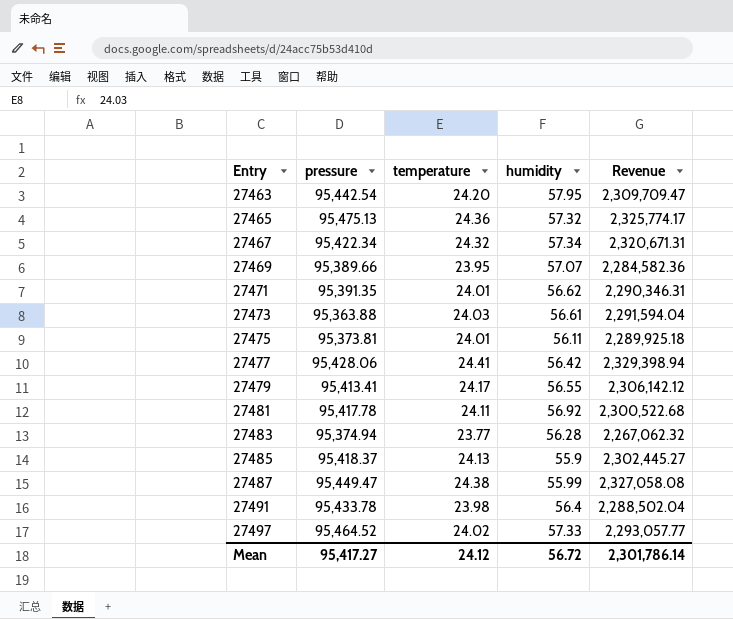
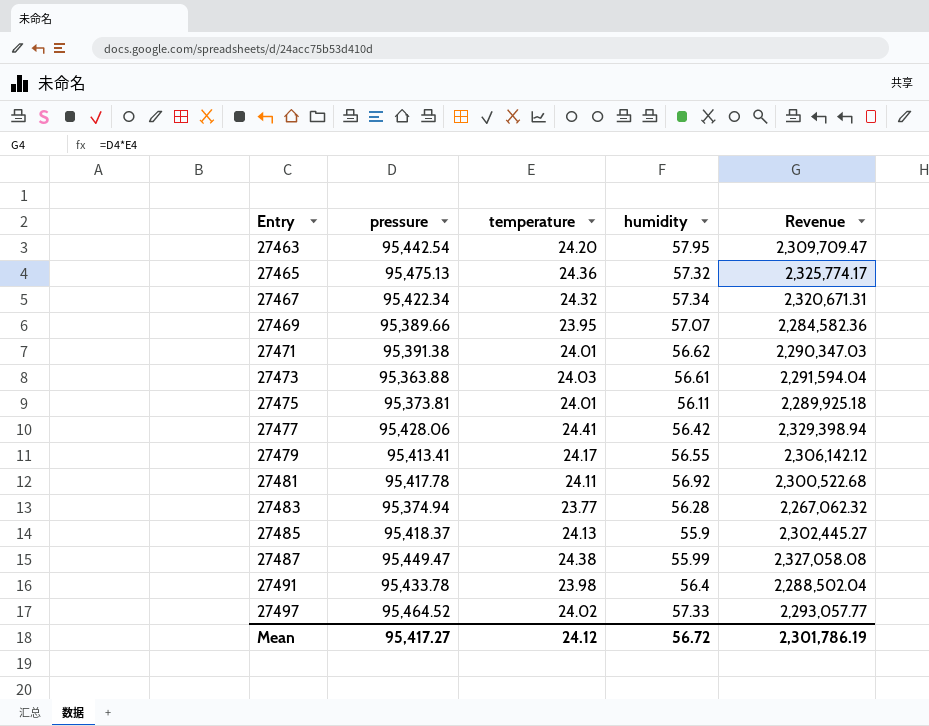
27471 | pressure: 95,391.35 -> 95,391.38
27471 | Revenue: 2,290,346.31 -> 2,290,347.03
Mean | Revenue: 2,301,786.14 -> 2,301,786.19

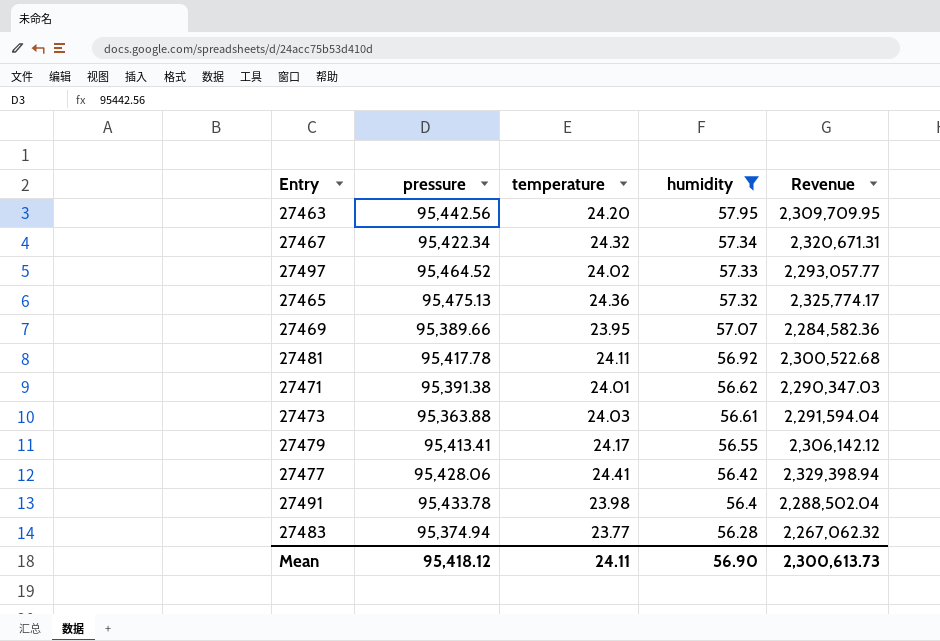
filter: none -> humidity >= 56.28
row order: Entry ascending -> humidity descending
27463 | pressure: 95,442.54 -> 95,442.56
27463 | Revenue: 2,309,709.47 -> 2,309,709.95
Mean | pressure: 95,417.27 -> 95,418.12
Mean | temperature: 24.12 -> 24.11
Mean | humidity: 56.72 -> 56.90
Mean | Revenue: 2,301,786.19 -> 2,300,613.73

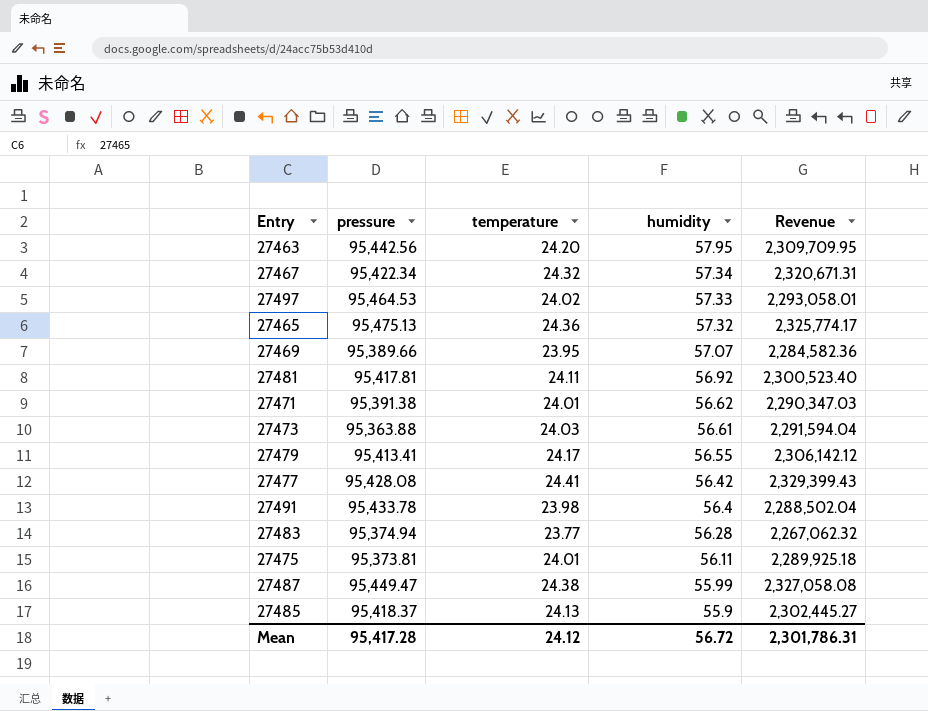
filter: humidity >= 56.28 -> none
27497 | pressure: 95,464.52 -> 95,464.53
27497 | Revenue: 2,293,057.77 -> 2,293,058.01
27481 | pressure: 95,417.78 -> 95,417.81
27481 | Revenue: 2,300,522.68 -> 2,300,523.40
27477 | pressure: 95,428.06 -> 95,428.08
27477 | Revenue: 2,329,398.94 -> 2,329,399.43
Mean | pressure: 95,418.12 -> 95,417.28
Mean | temperature: 24.11 -> 24.12
Mean | humidity: 56.90 -> 56.72
Mean | Revenue: 2,300,613.73 -> 2,301,786.31

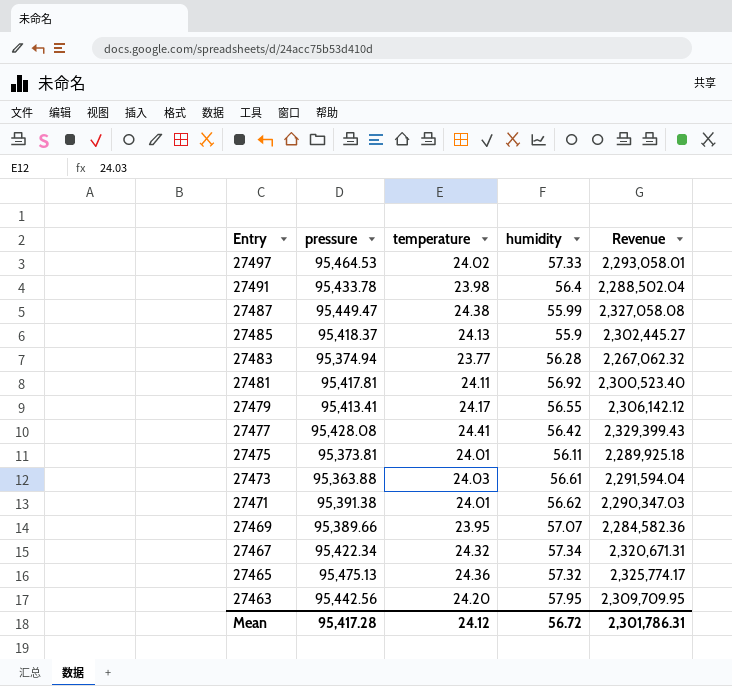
row order: humidity descending -> Entry descending

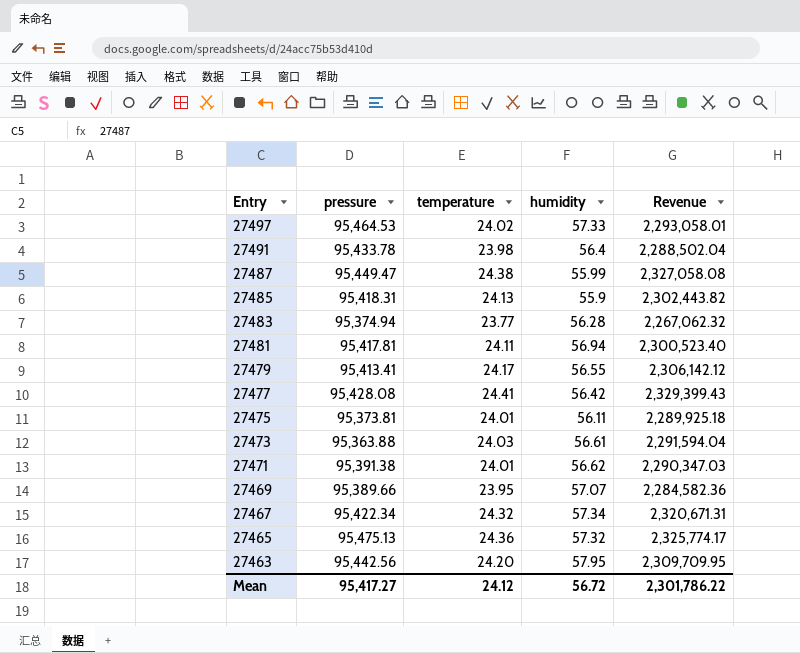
27485 | pressure: 95,418.37 -> 95,418.31
27485 | Revenue: 2,302,445.27 -> 2,302,443.82
27481 | humidity: 56.92 -> 56.94
Mean | pressure: 95,417.28 -> 95,417.27
Mean | Revenue: 2,301,786.31 -> 2,301,786.22

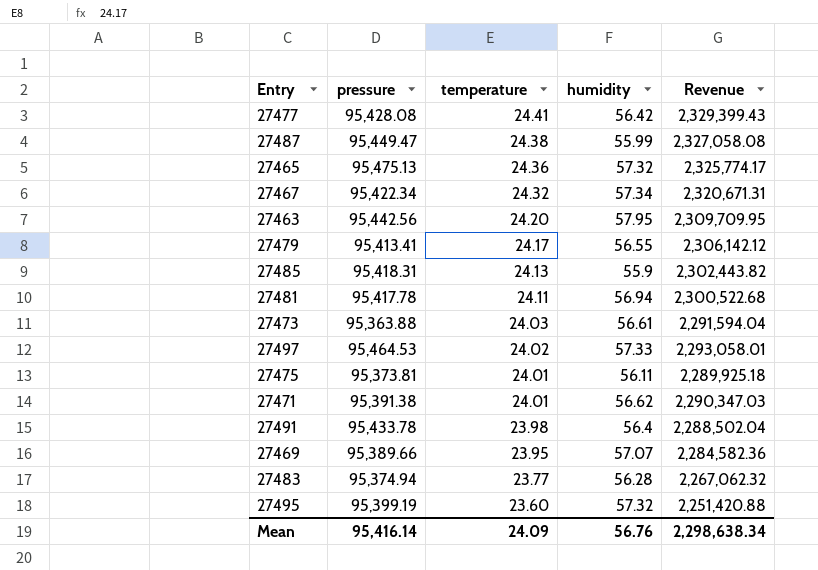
row order: Entry descending -> temperature descending
27481 | pressure: 95,417.81 -> 95,417.78
27481 | Revenue: 2,300,523.40 -> 2,300,522.68
row 27495: none -> 95,399.19 | 23.60 | 57.32 | 2,251,420.88
Mean | pressure: 95,417.27 -> 95,416.14
Mean | temperature: 24.12 -> 24.09
Mean | humidity: 56.72 -> 56.76
Mean | Revenue: 2,301,786.22 -> 2,298,638.34

